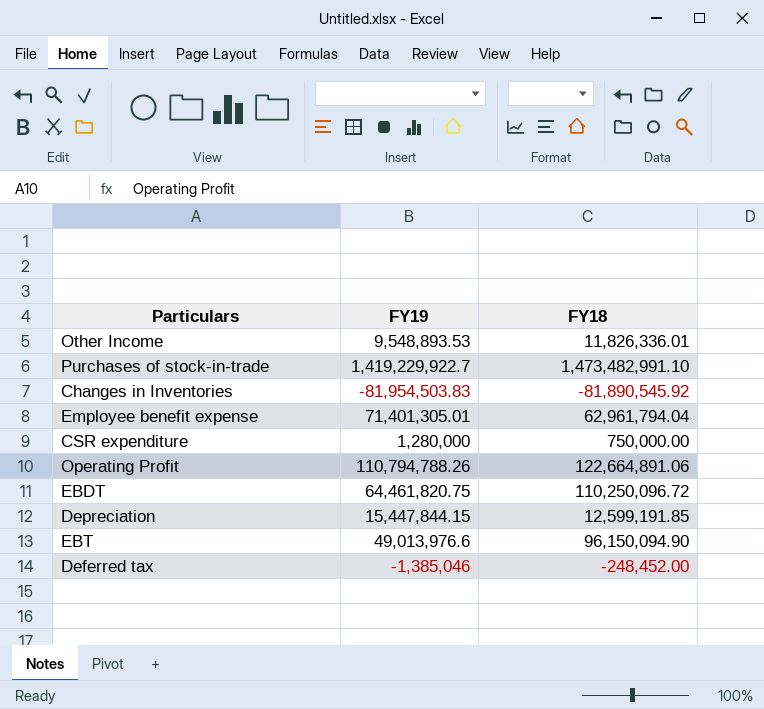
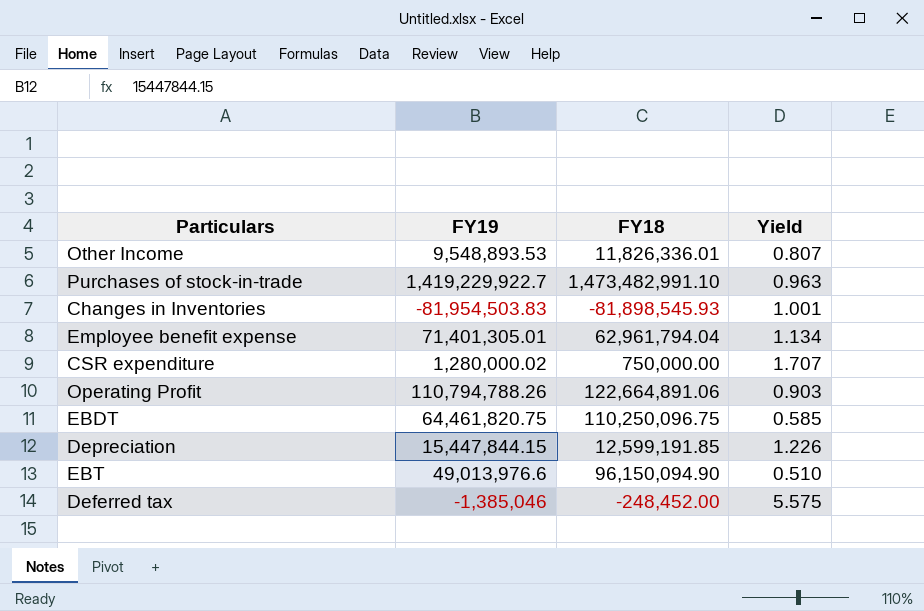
column Yield | formula: none -> [FY19] / [FY18]
Changes in Inventories | FY18: -81,890,545.92 -> -81,898,545.93
CSR expenditure | FY19: 1,280,000 -> 1,280,000.02
EBDT | FY18: 110,250,096.72 -> 110,250,096.75

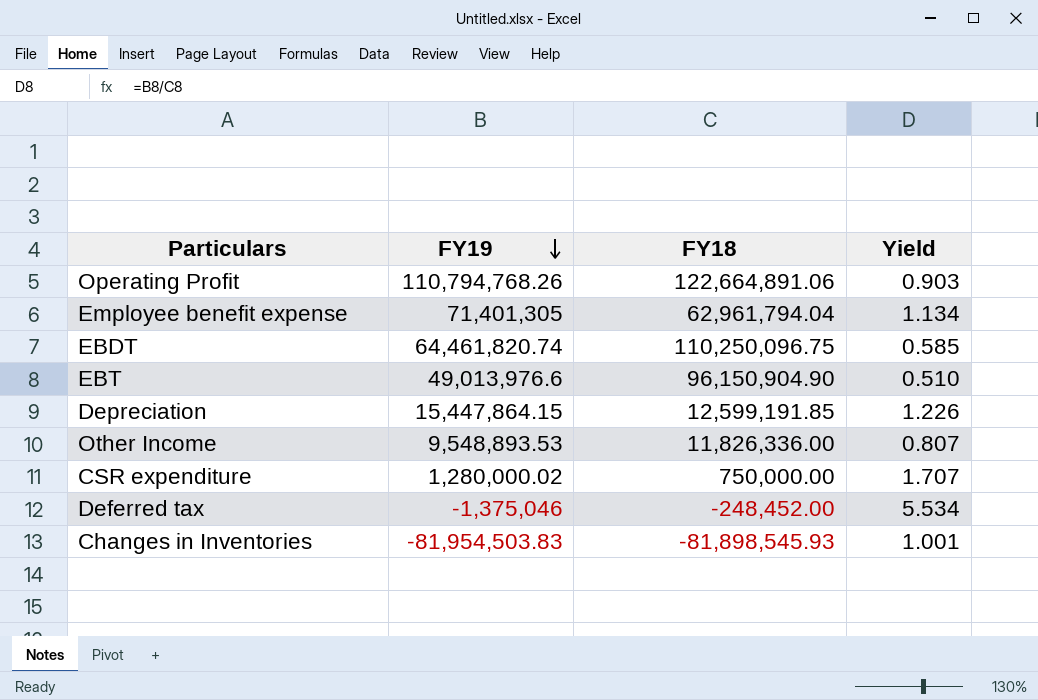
row order: none -> FY19 descending
row Purchases of stock-in-trade: 1,419,229,922.7 | 1,473,482,991.10 | 0.963 -> none
Operating Profit | FY19: 110,794,788.26 -> 110,794,768.26
Employee benefit expense | FY19: 71,401,305.01 -> 71,401,305
EBDT | FY19: 64,461,820.75 -> 64,461,820.74
EBT | FY18: 96,150,094.90 -> 96,150,904.90
Depreciation | FY19: 15,447,844.15 -> 15,447,864.15
Other Income | FY18: 11,826,336.01 -> 11,826,336.00
Deferred tax | FY19: -1,385,046 -> -1,375,046
Deferred tax | Yield: 5.575 -> 5.534

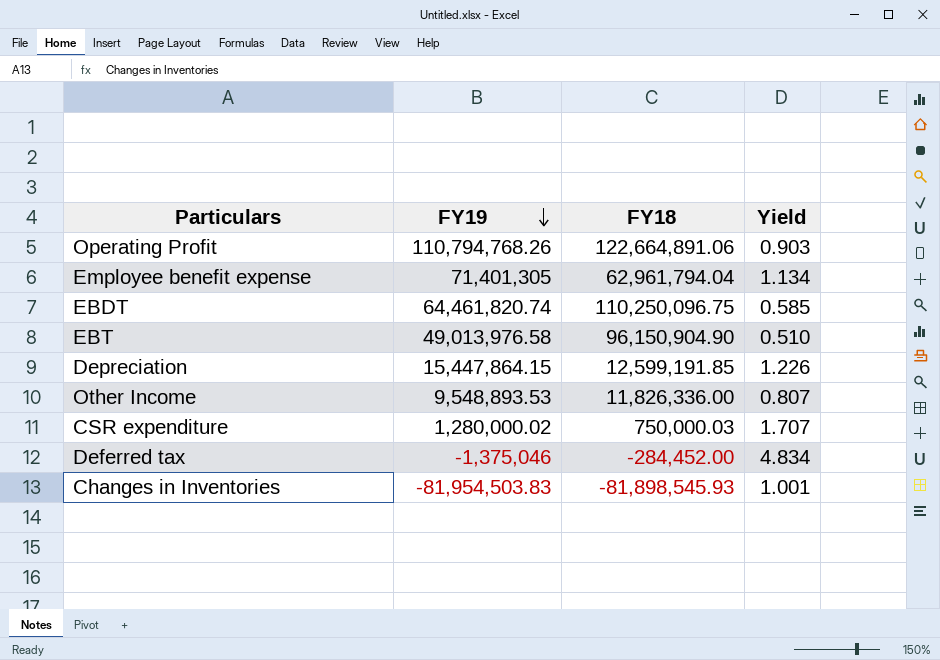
EBT | FY19: 49,013,976.6 -> 49,013,976.58
CSR expenditure | FY18: 750,000.00 -> 750,000.03
Deferred tax | FY18: -248,452.00 -> -284,452.00
Deferred tax | Yield: 5.534 -> 4.834

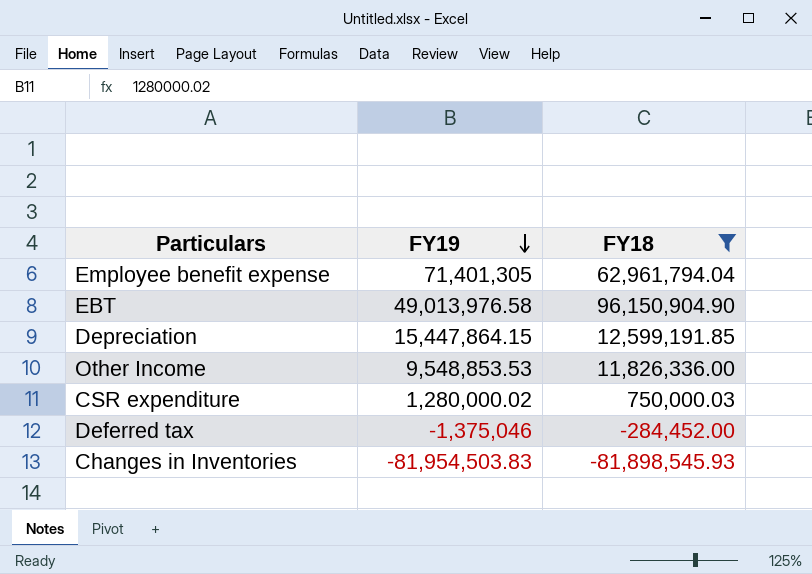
filter: none -> FY18 <= 96,150,904.90
column Yield | formula: [FY19] / [FY18] -> none
Other Income | FY19: 9,548,893.53 -> 9,548,853.53

